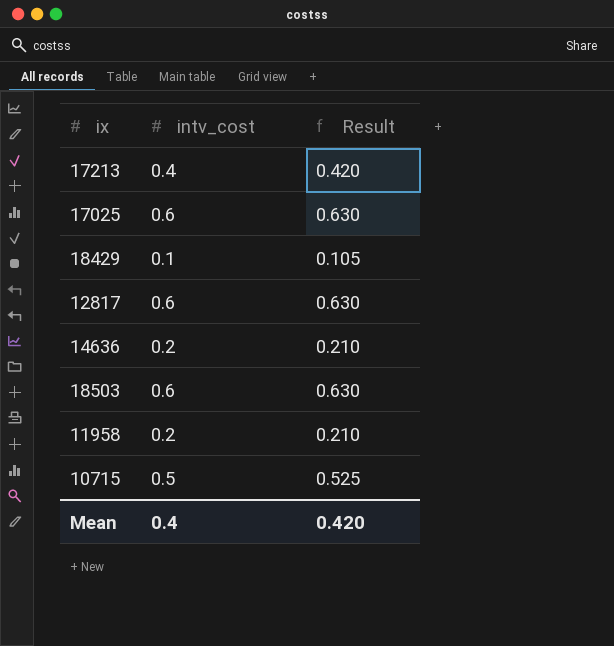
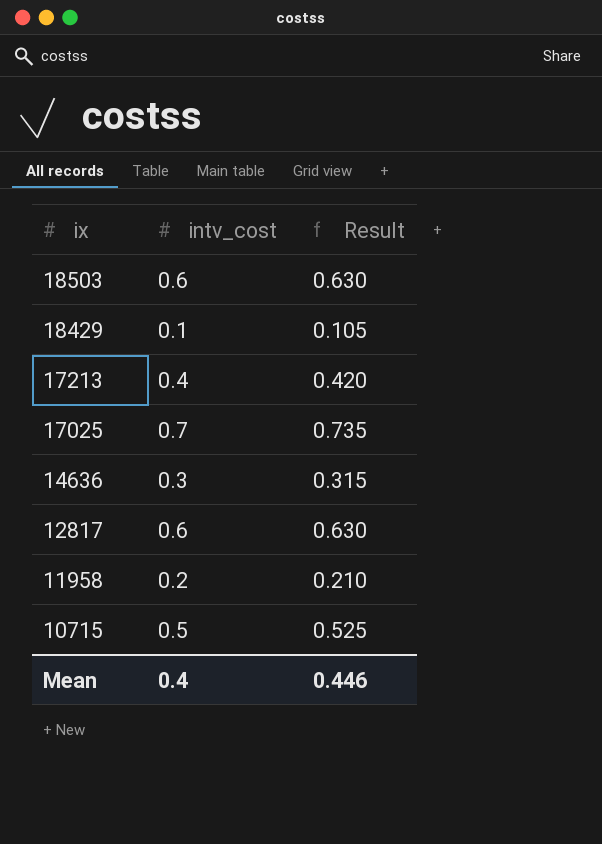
row order: none -> ix descending
17025 | intv_cost: 0.6 -> 0.7
17025 | Result: 0.630 -> 0.735
14636 | intv_cost: 0.2 -> 0.3
14636 | Result: 0.210 -> 0.315
Mean | Result: 0.420 -> 0.446

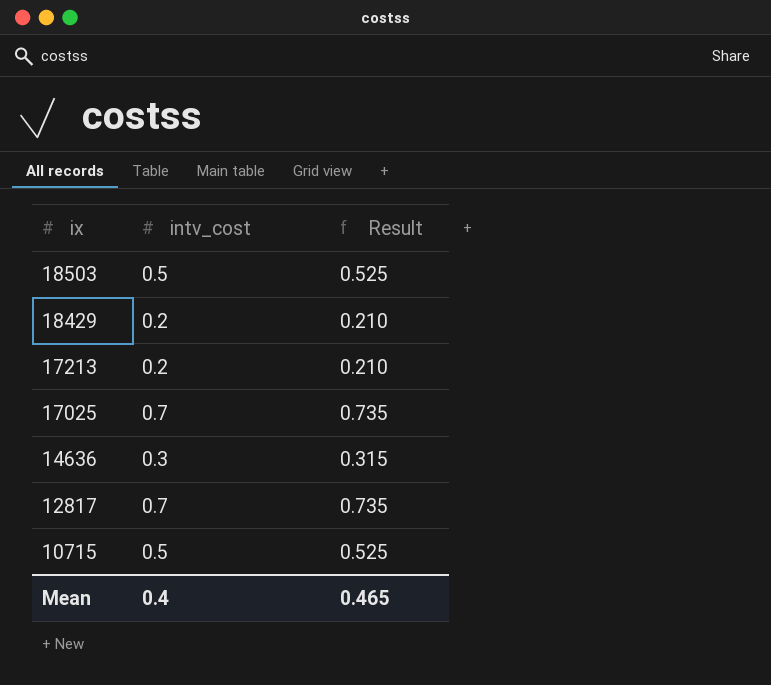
row 11958: 0.2 | 0.210 -> none
18503 | intv_cost: 0.6 -> 0.5
18503 | Result: 0.630 -> 0.525
18429 | intv_cost: 0.1 -> 0.2
18429 | Result: 0.105 -> 0.210
17213 | intv_cost: 0.4 -> 0.2
17213 | Result: 0.420 -> 0.210
12817 | intv_cost: 0.6 -> 0.7
12817 | Result: 0.630 -> 0.735
Mean | Result: 0.446 -> 0.465

